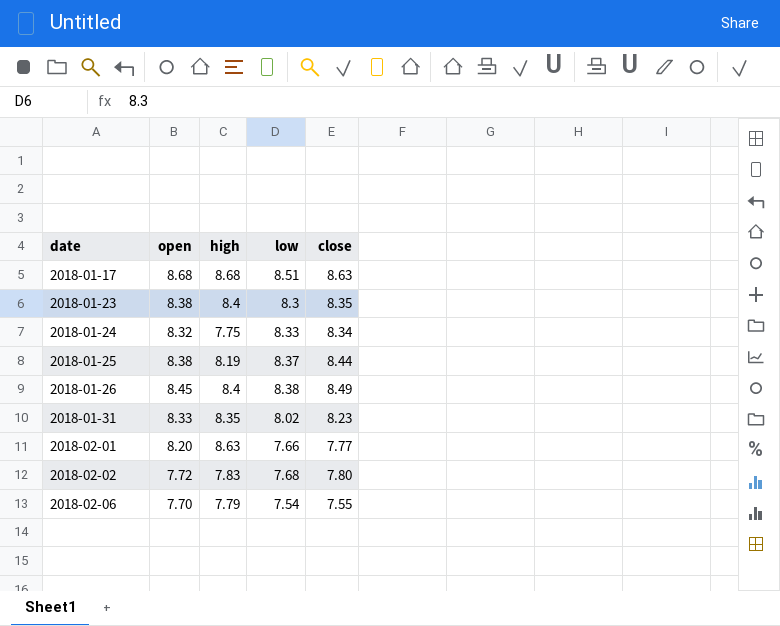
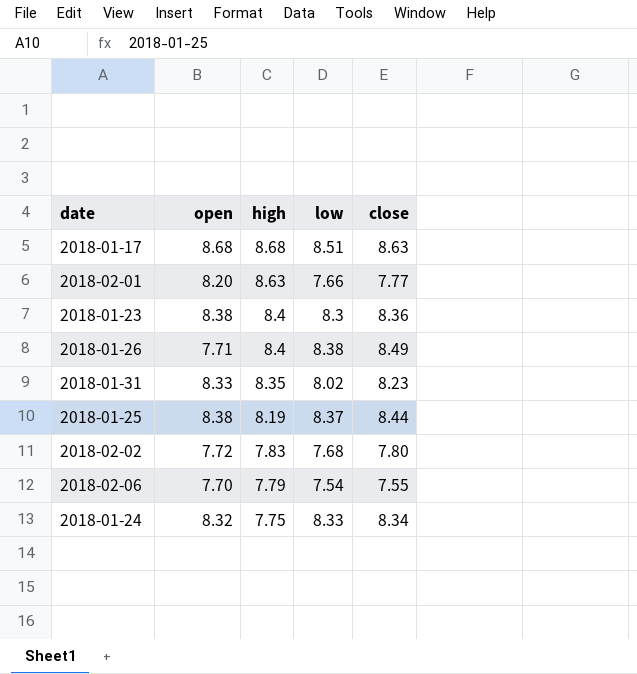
row order: date ascending -> high descending
2018-01-23 | close: 8.35 -> 8.36
2018-01-26 | open: 8.45 -> 7.71

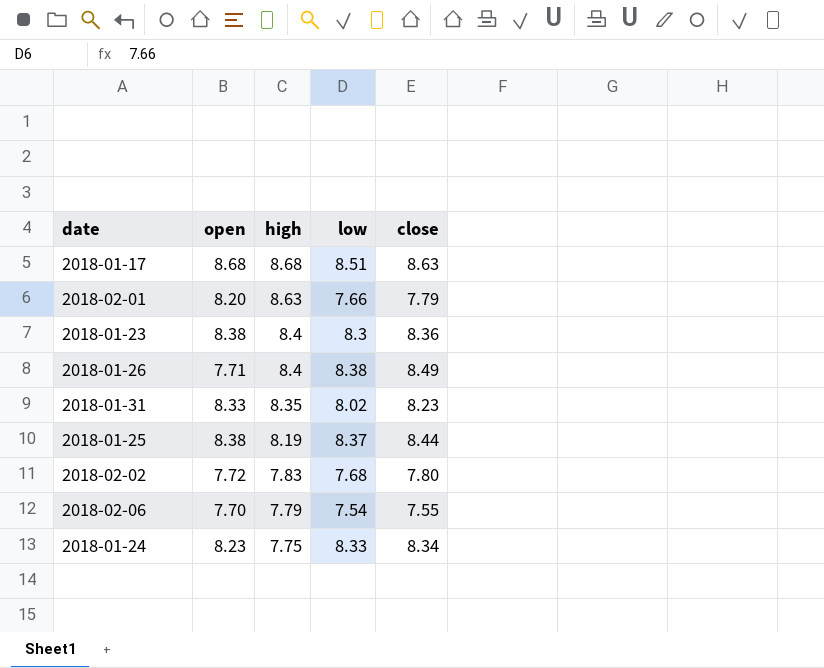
2018-02-01 | close: 7.77 -> 7.79
2018-01-24 | open: 8.32 -> 8.23

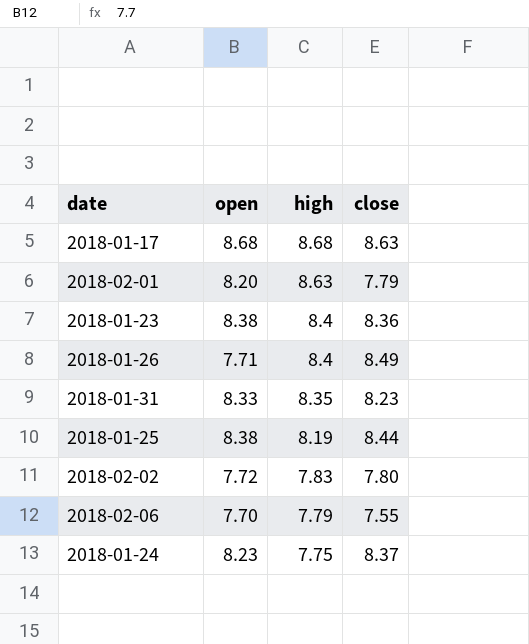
column low | position: 4 -> none
2018-01-24 | close: 8.34 -> 8.37

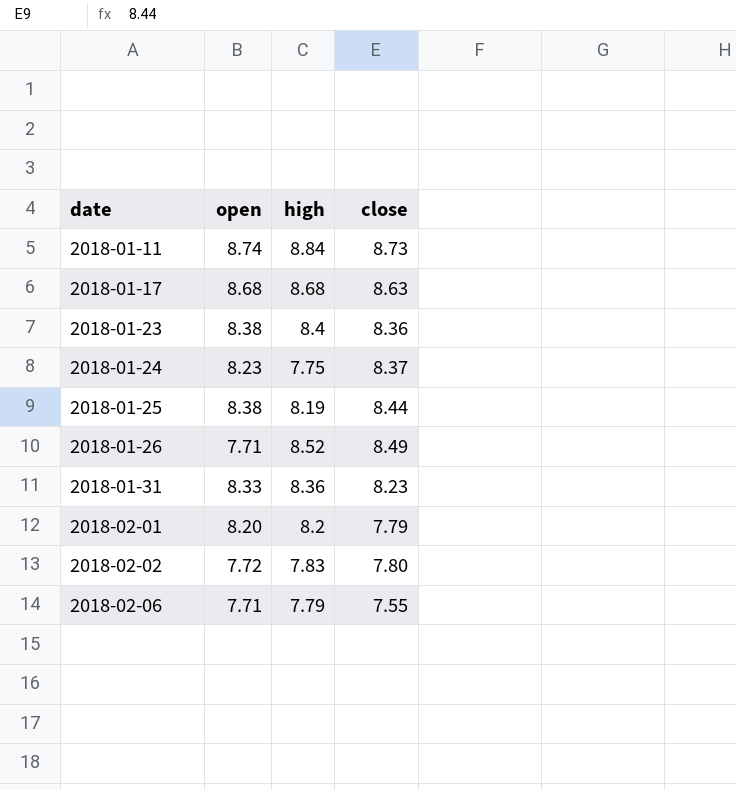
row order: high descending -> date ascending
row 2018-01-11: none -> 8.74 | 8.84 | 8.73
2018-01-26 | high: 8.4 -> 8.52
2018-01-31 | high: 8.35 -> 8.36
2018-02-01 | high: 8.63 -> 8.2
2018-02-06 | open: 7.70 -> 7.71

